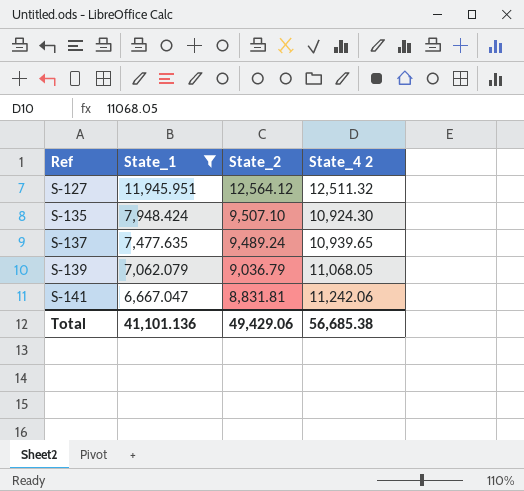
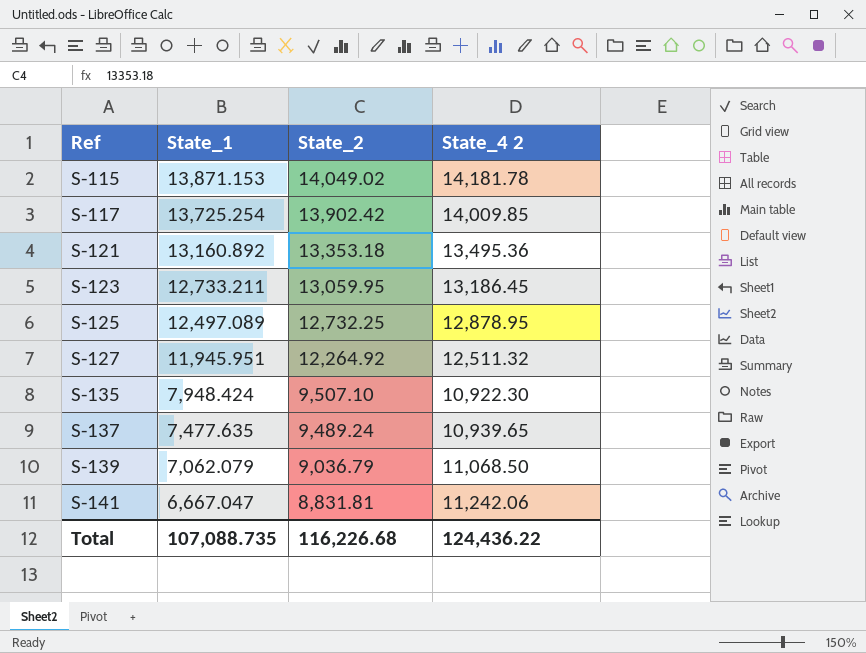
filter: State_1 <= 11,945.951 -> none
S-127 | State_2: 12,564.12 -> 12,264.92
S-135 | State_4 2: 10,924.30 -> 10,922.30
S-139 | State_4 2: 11,068.05 -> 11,068.50
Total | State_1: 41,101.136 -> 107,088.735
Total | State_2: 49,429.06 -> 116,226.68
Total | State_4 2: 56,685.38 -> 124,436.22

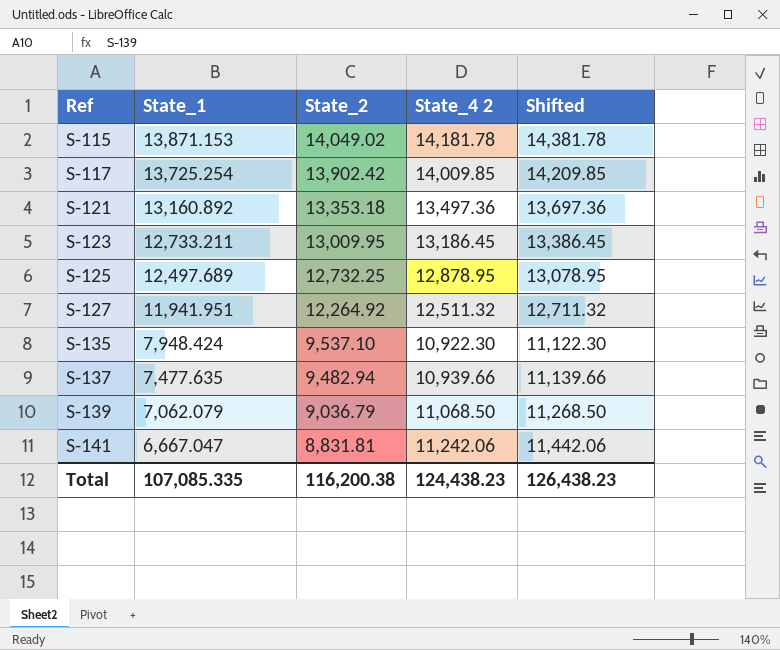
column Shifted | formula: none -> [State_4 2] + 200
S-121 | State_4 2: 13,495.36 -> 13,497.36
S-123 | State_2: 13,059.95 -> 13,009.95
S-125 | State_1: 12,497.089 -> 12,497.689
S-127 | State_1: 11,945.951 -> 11,941.951
S-135 | State_2: 9,507.10 -> 9,537.10
S-137 | State_2: 9,489.24 -> 9,482.94
S-137 | State_4 2: 10,939.65 -> 10,939.66
Total | State_1: 107,088.735 -> 107,085.335
Total | State_2: 116,226.68 -> 116,200.38
Total | State_4 2: 124,436.22 -> 124,438.23

